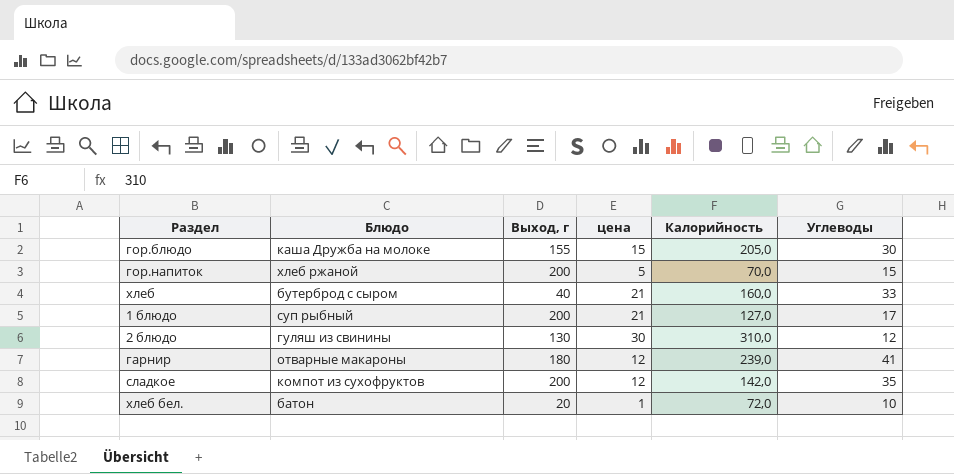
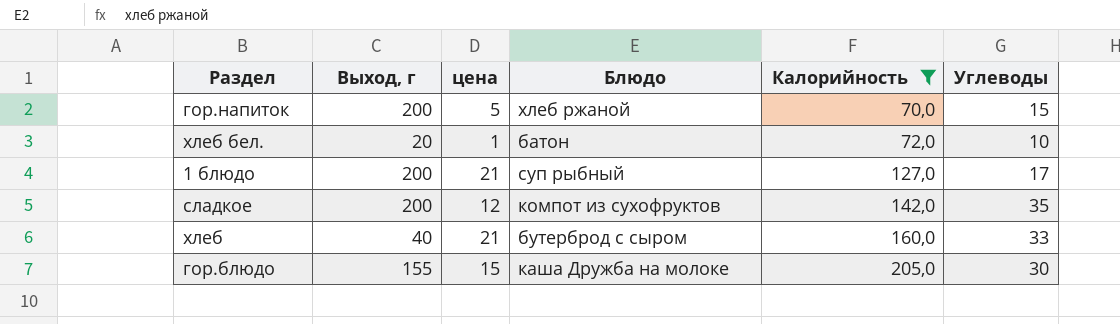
filter: none -> Калорийность <= 205,0
row order: none -> Калорийность ascending
column Блюдо | position: 2 -> 4

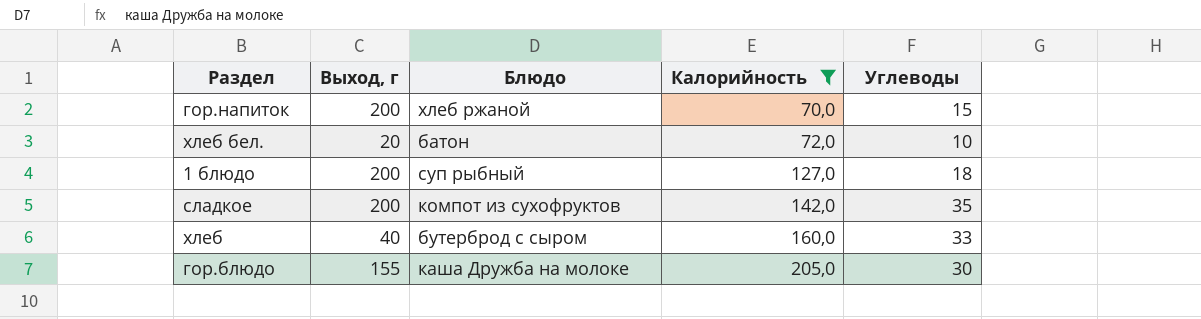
column цена | position: 3 -> none
1 блюдо | Углеводы: 17 -> 18

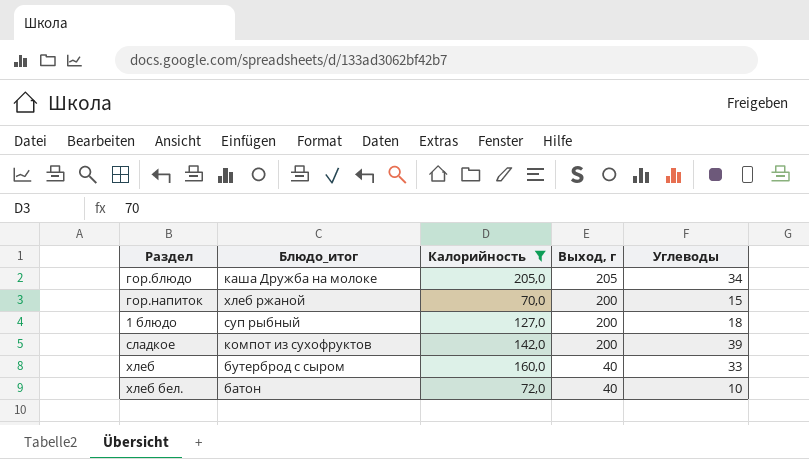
row order: Калорийность ascending -> Выход, г descending
column name: Блюдо -> Блюдо_итог
column Выход, г | position: 2 -> 4
гор.блюдо | Выход, г: 155 -> 205
гор.блюдо | Углеводы: 30 -> 34
сладкое | Углеводы: 35 -> 39
хлеб бел. | Выход, г: 20 -> 40

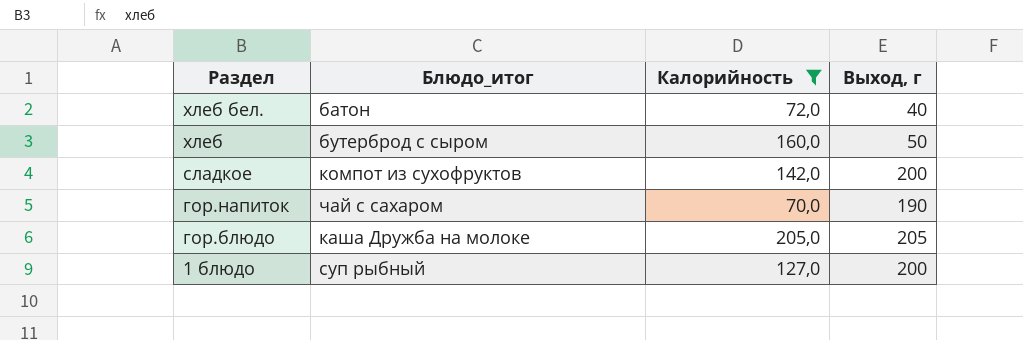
row order: Выход, г descending -> Раздел descending
column Углеводы | position: 5 -> none
хлеб | Выход, г: 40 -> 50
гор.напиток | Блюдо_итог: хлеб ржаной -> чай с сахаром
гор.напиток | Выход, г: 200 -> 190

